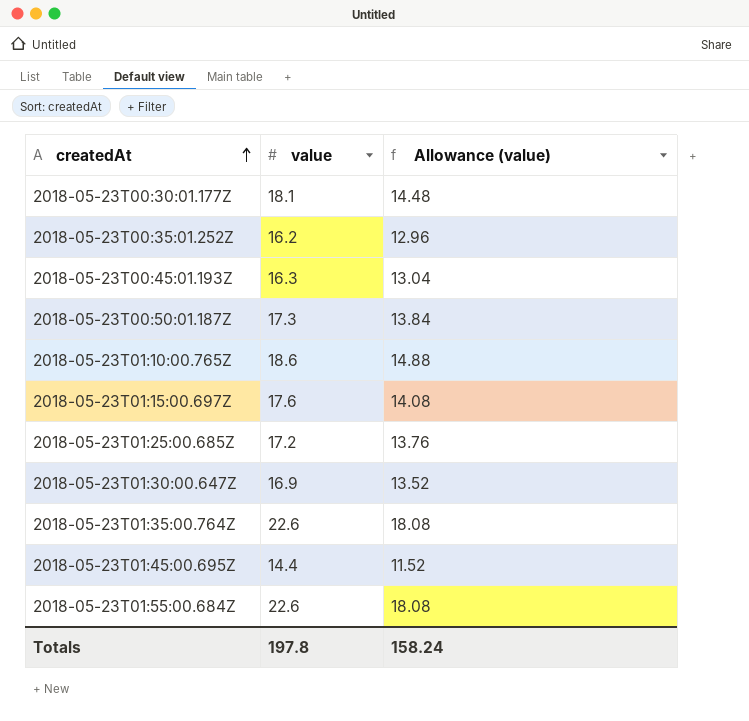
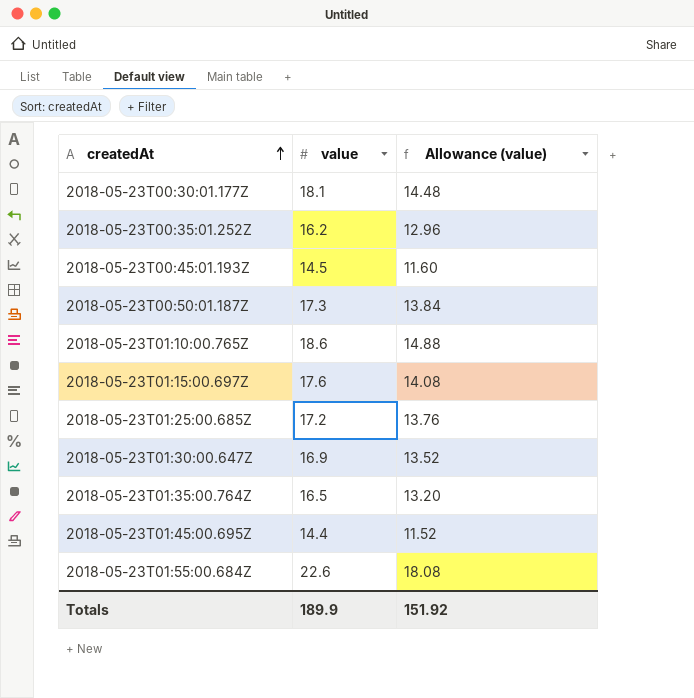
2018-05-23T00:45:01.193Z | value: 16.3 -> 14.5
2018-05-23T00:45:01.193Z | Allowance (value): 13.04 -> 11.60
2018-05-23T01:35:00.764Z | value: 22.6 -> 16.5
2018-05-23T01:35:00.764Z | Allowance (value): 18.08 -> 13.20
Totals | value: 197.8 -> 189.9
Totals | Allowance (value): 158.24 -> 151.92

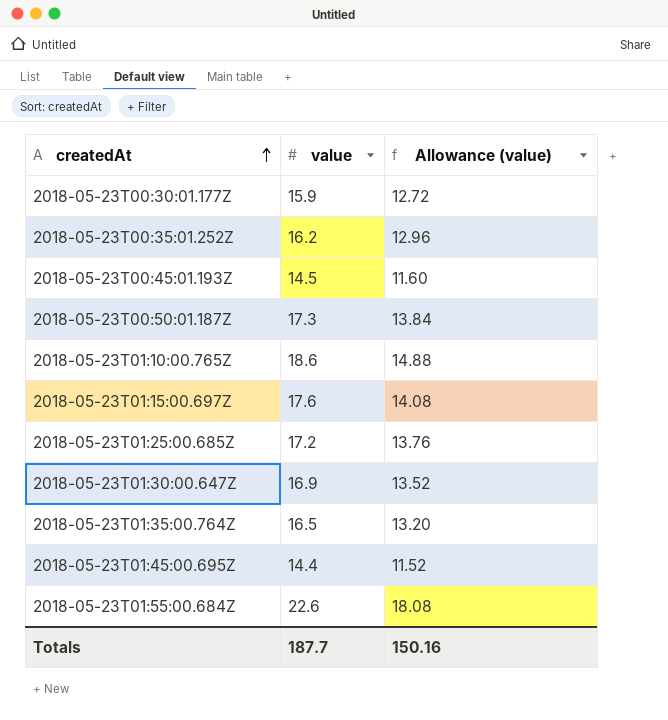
2018-05-23T00:30:01.177Z | value: 18.1 -> 15.9
2018-05-23T00:30:01.177Z | Allowance (value): 14.48 -> 12.72
Totals | value: 189.9 -> 187.7
Totals | Allowance (value): 151.92 -> 150.16

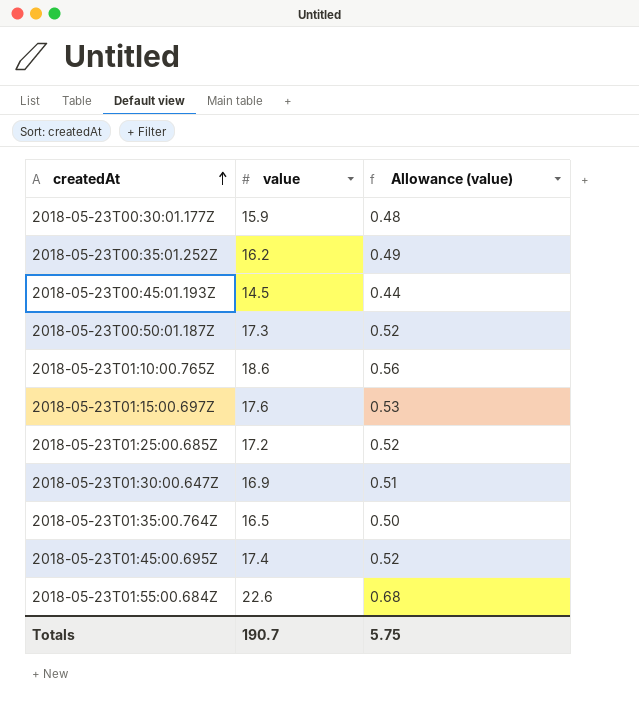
column Allowance (value) | formula: [value] * 0.8 -> [value] * 0.03
2018-05-23T01:45:00.695Z | value: 14.4 -> 17.4
Totals | value: 187.7 -> 190.7
Totals | Allowance (value): 150.16 -> 5.75

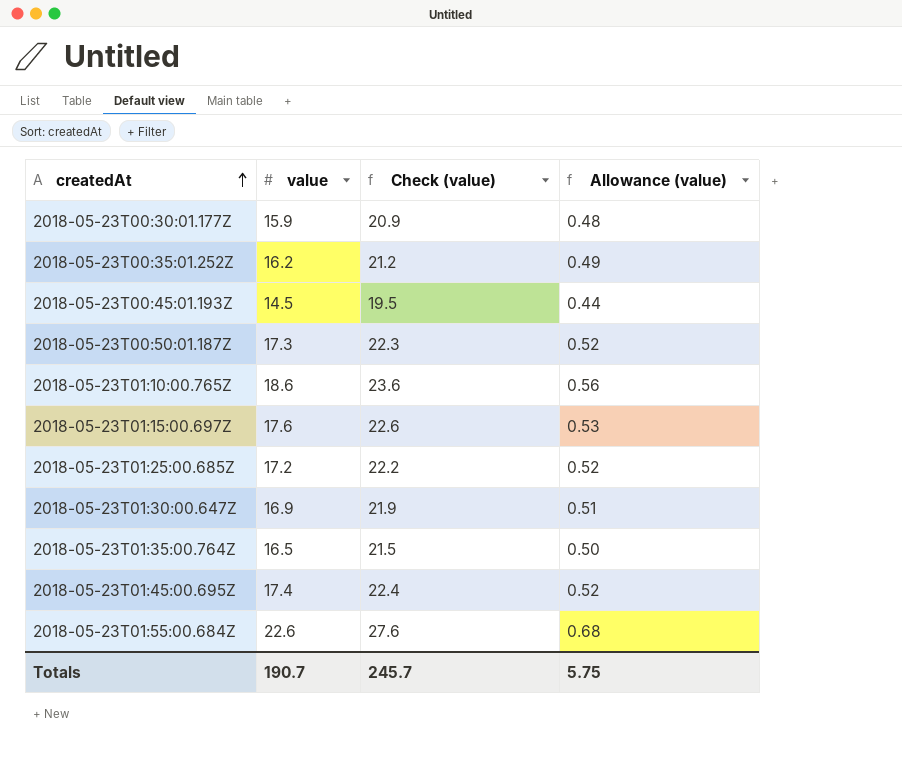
column Check (value) | formula: none -> [value] + 5

